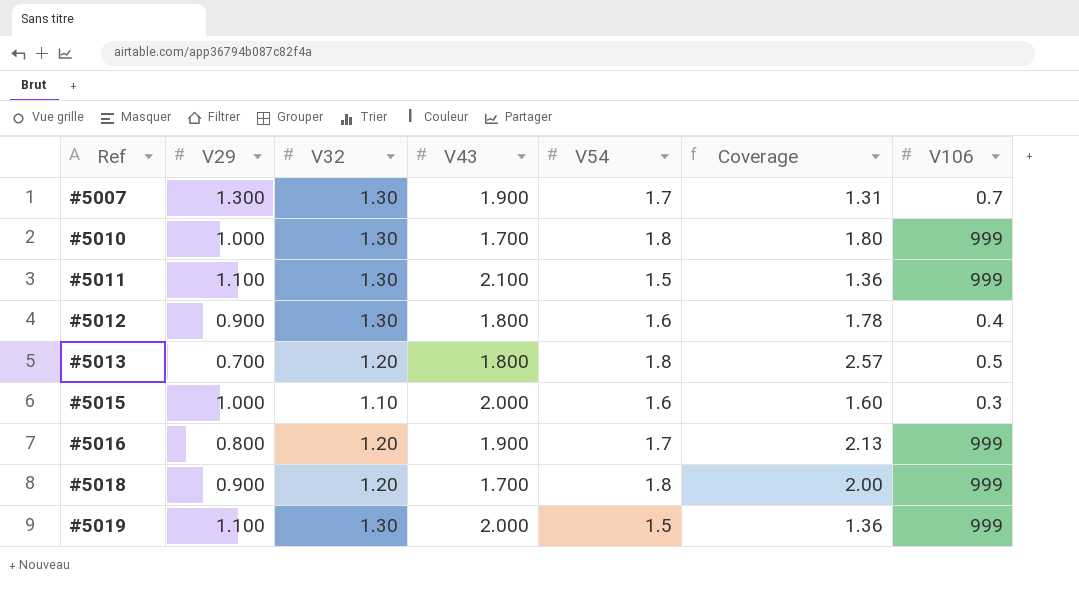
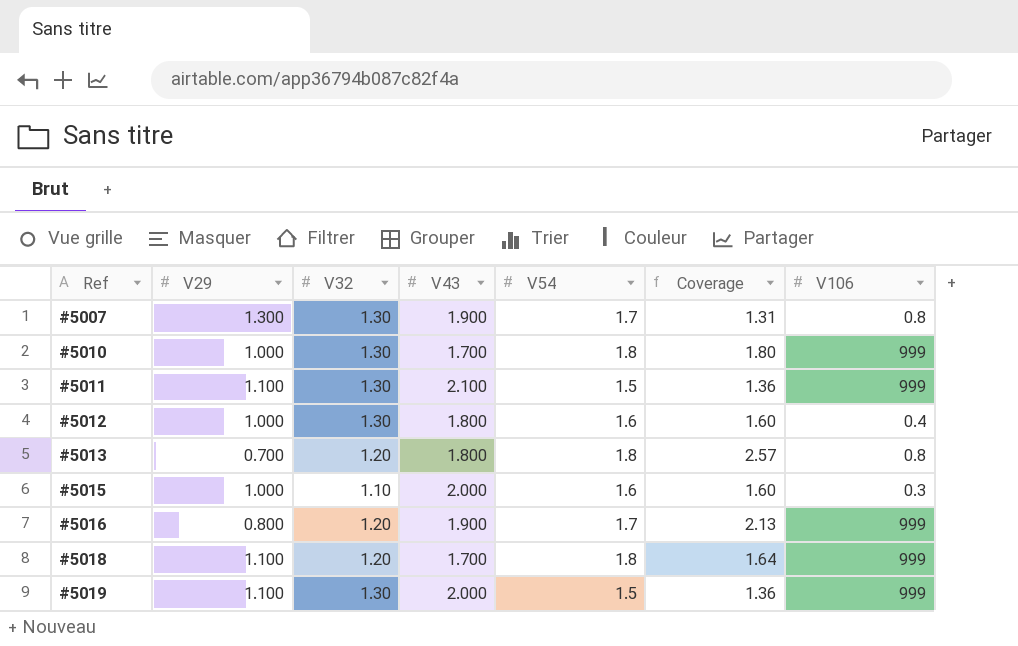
#5007 | V106: 0.7 -> 0.8
#5012 | V29: 0.900 -> 1.000
#5012 | Coverage: 1.78 -> 1.60
#5013 | V106: 0.5 -> 0.8
#5018 | V29: 0.900 -> 1.100
#5018 | Coverage: 2.00 -> 1.64

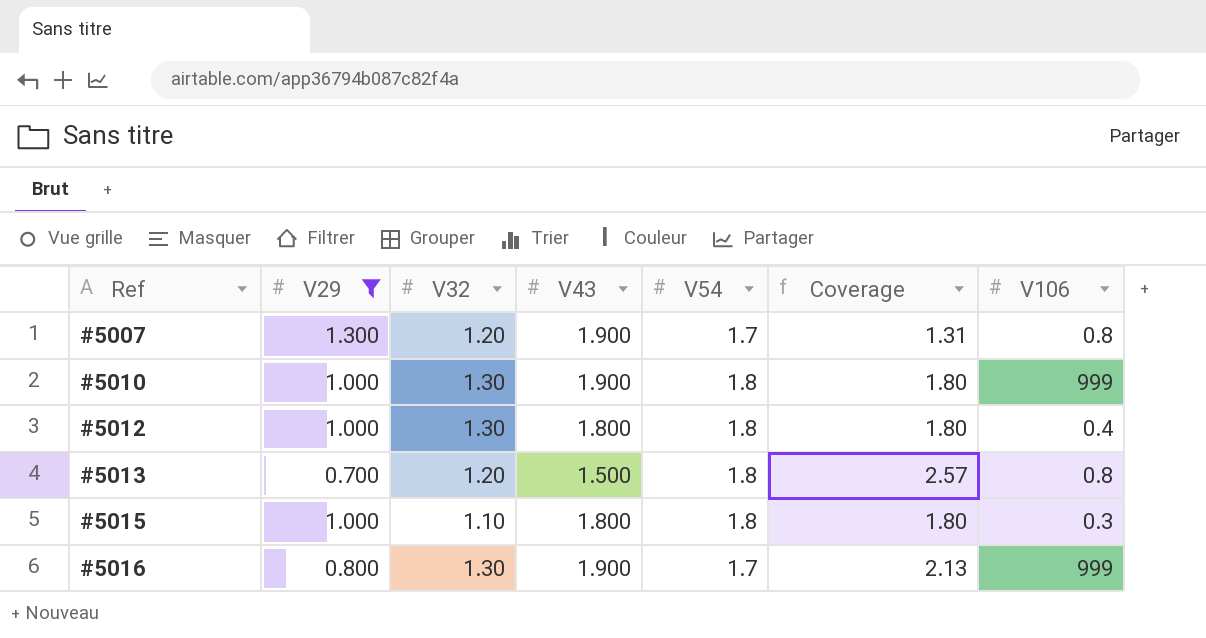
filter: none -> V29 != 1.100
#5007 | V32: 1.30 -> 1.20
#5010 | V43: 1.700 -> 1.900
#5012 | V54: 1.6 -> 1.8
#5012 | Coverage: 1.60 -> 1.80
#5013 | V43: 1.800 -> 1.500
#5015 | V43: 2.000 -> 1.800
#5015 | V54: 1.6 -> 1.8
#5015 | Coverage: 1.60 -> 1.80
#5016 | V32: 1.20 -> 1.30

